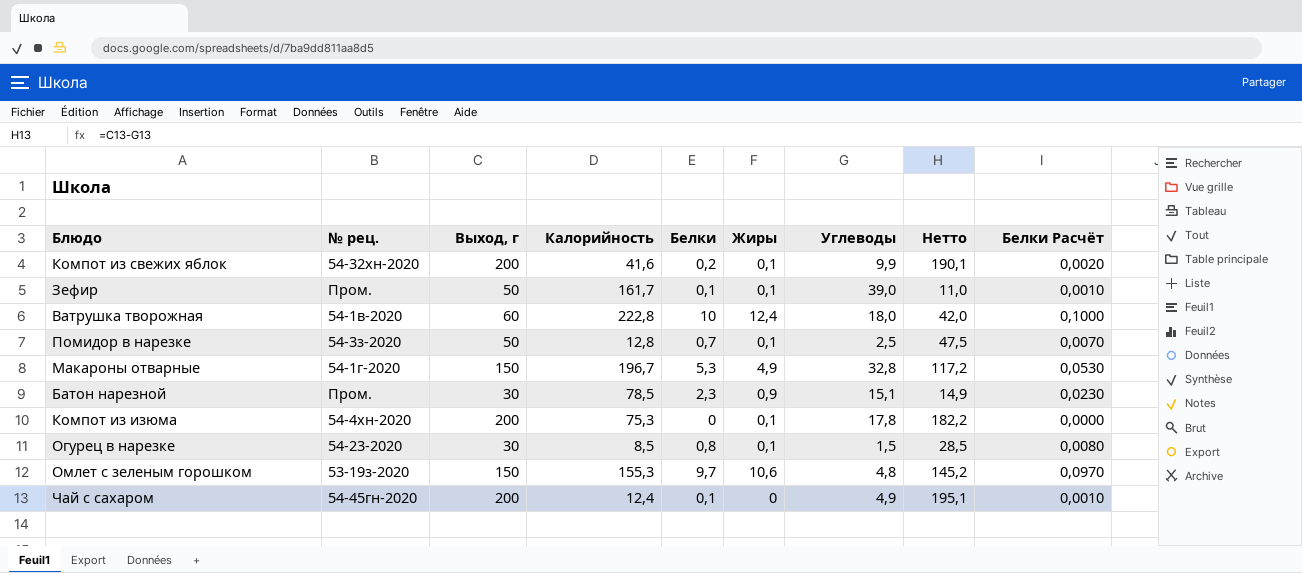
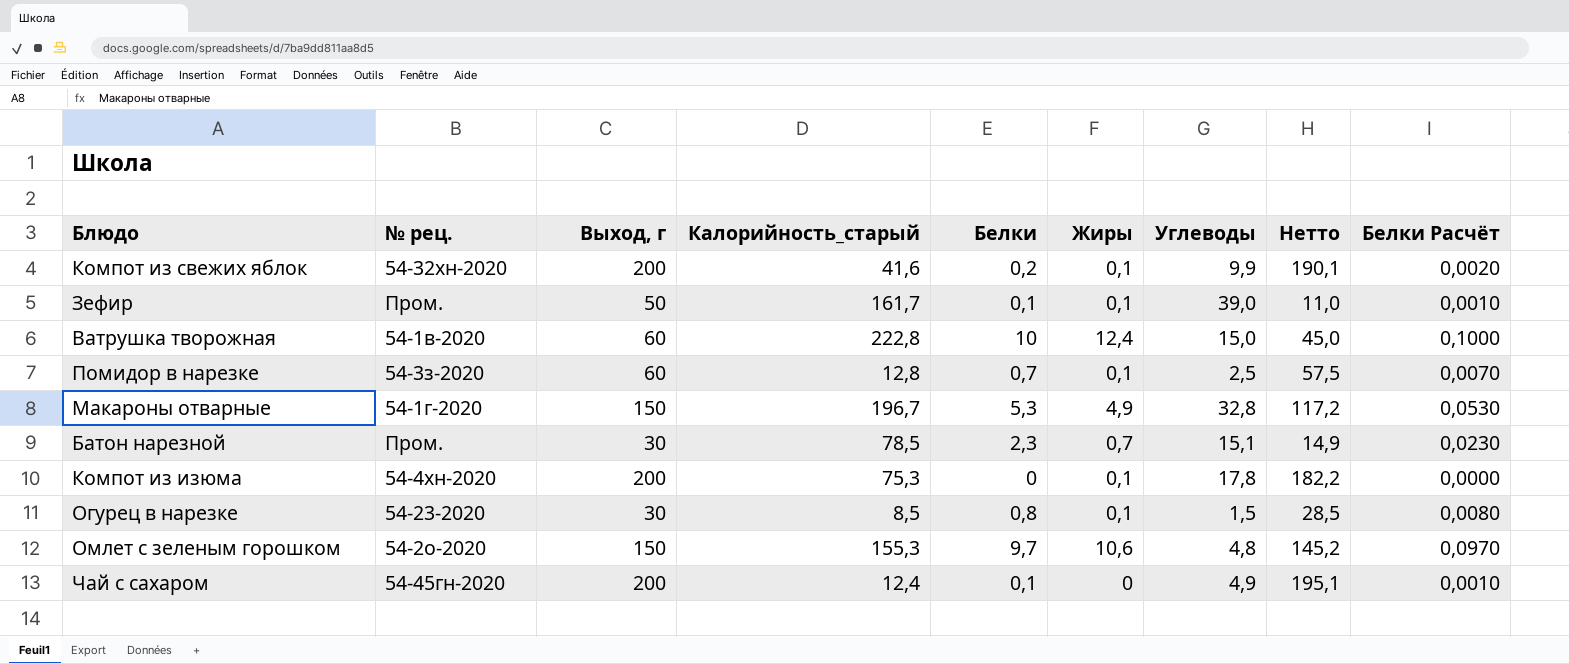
column name: Калорийность -> Калорийность_старый
Ватрушка творожная | Углеводы: 18,0 -> 15,0
Ватрушка творожная | Нетто: 42,0 -> 45,0
Помидор в нарезке | Выход, г: 50 -> 60
Помидор в нарезке | Нетто: 47,5 -> 57,5
Батон нарезной | Жиры: 0,9 -> 0,7
Омлет с зеленым горошком | № рец.: 53-19з-2020 -> 54-2о-2020

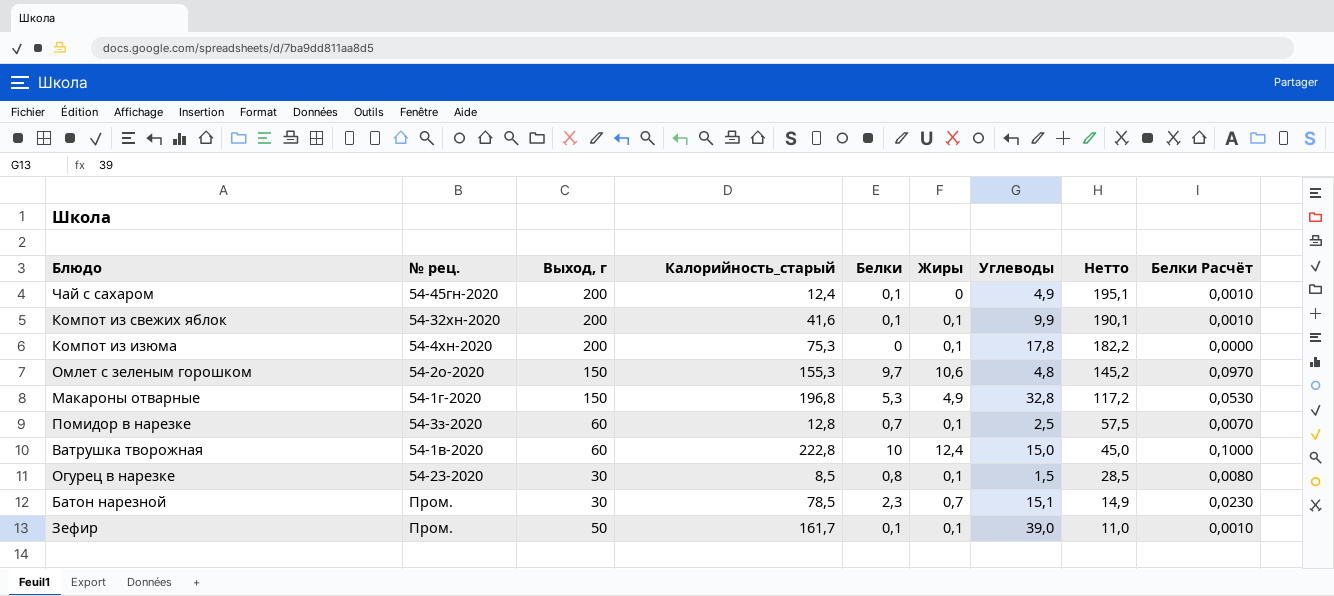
row order: none -> Нетто descending
Компот из свежих яблок | Белки: 0,2 -> 0,1
Компот из свежих яблок | Белки Расчёт: 0,0020 -> 0,0010
Макароны отварные | Калорийность_старый: 196,7 -> 196,8

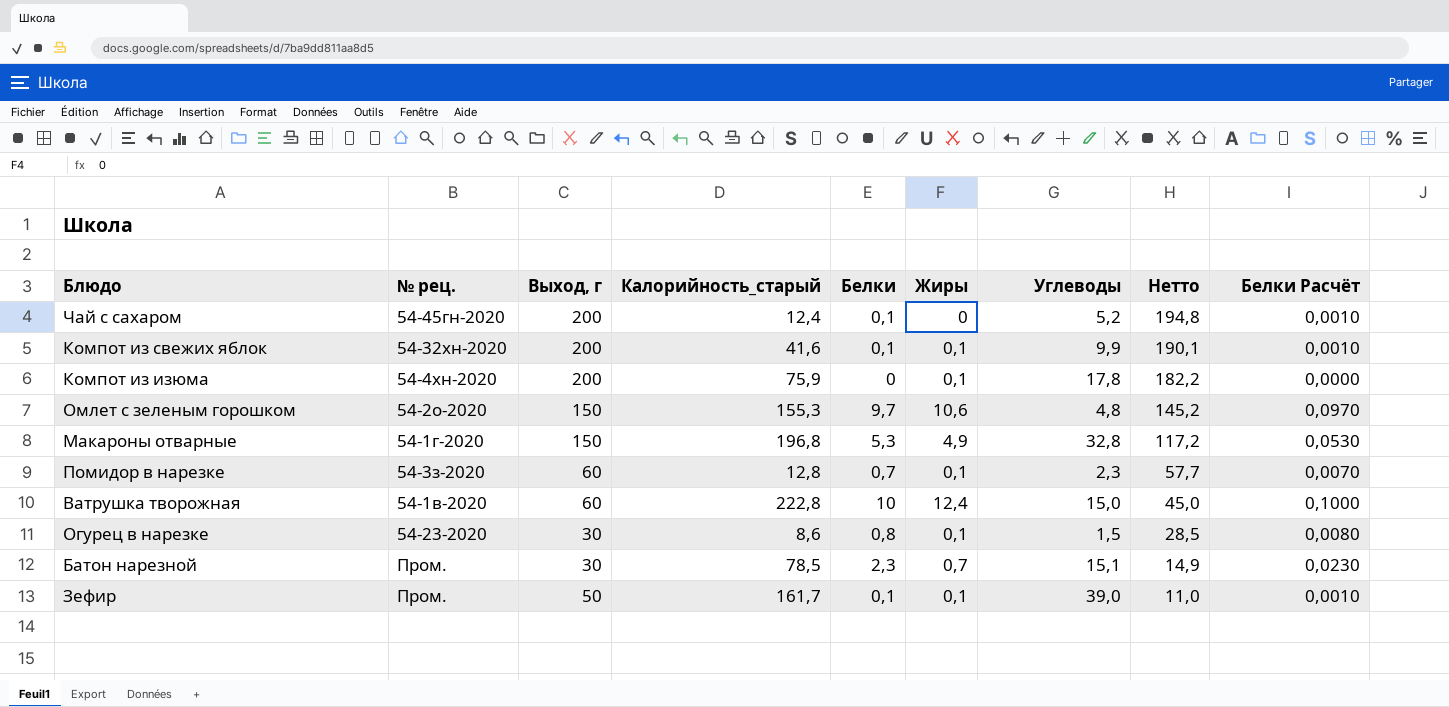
Чай с сахаром | Углеводы: 4,9 -> 5,2
Чай с сахаром | Нетто: 195,1 -> 194,8
Компот из изюма | Калорийность_старый: 75,3 -> 75,9
Помидор в нарезке | Углеводы: 2,5 -> 2,3
Помидор в нарезке | Нетто: 57,5 -> 57,7
Огурец в нарезке | Калорийность_старый: 8,5 -> 8,6

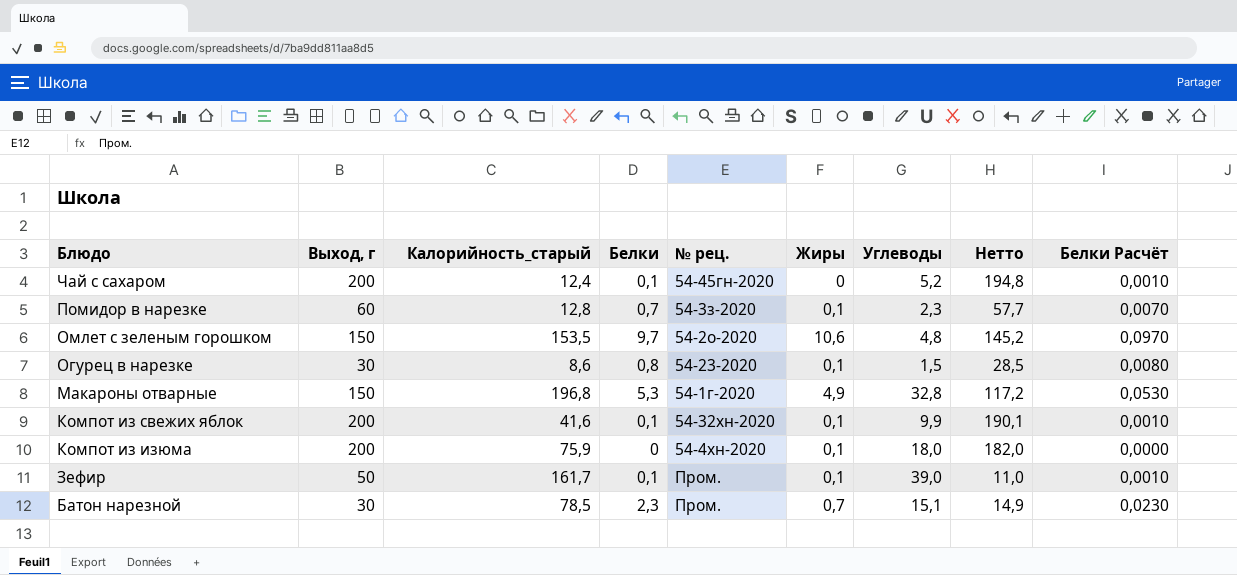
row order: Нетто descending -> Блюдо descending
column № рец. | position: 2 -> 5
row Ватрушка творожная: 54-1в-2020 | 60 | 222,8 | 10 | 12,4 | 15,0 | 45,0 | 0,1000 -> none
Омлет с зеленым горошком | Калорийность_старый: 155,3 -> 153,5
Компот из изюма | Углеводы: 17,8 -> 18,0
Компот из изюма | Нетто: 182,2 -> 182,0

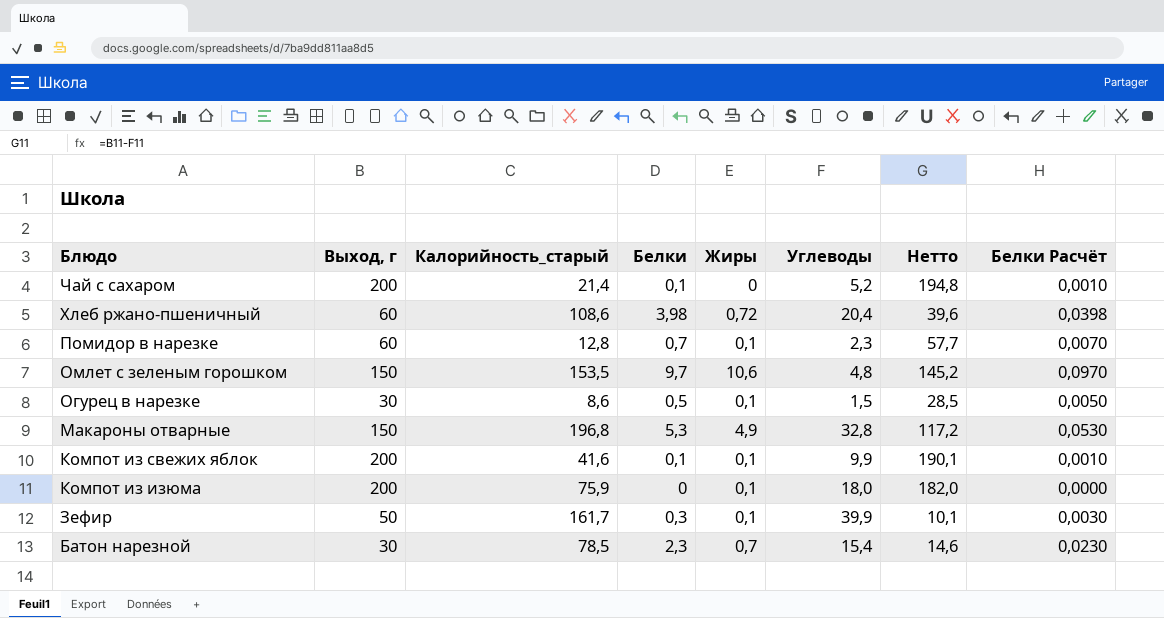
column № рец. | position: 5 -> none
Чай с сахаром | Калорийность_старый: 12,4 -> 21,4
row Хлеб ржано-пшеничный: none -> 60 | 108,6 | 3,98 | 0,72 | 20,4 | 39,6 | 0,0398
Огурец в нарезке | Белки: 0,8 -> 0,5
Огурец в нарезке | Белки Расчёт: 0,0080 -> 0,0050
Зефир | Белки: 0,1 -> 0,3
Зефир | Углеводы: 39,0 -> 39,9
Зефир | Нетто: 11,0 -> 10,1
Зефир | Белки Расчёт: 0,0010 -> 0,0030
Батон нарезной | Углеводы: 15,1 -> 15,4
Батон нарезной | Нетто: 14,9 -> 14,6

